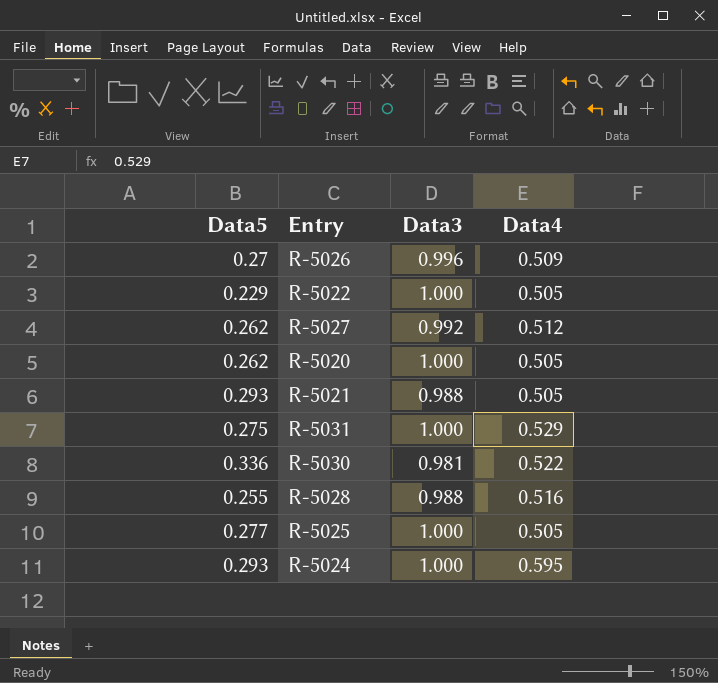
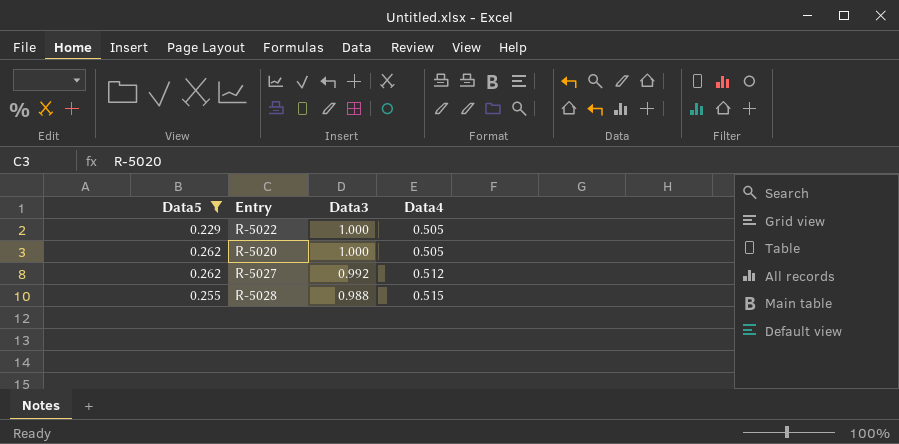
filter: none -> Data5 <= 0.262
row order: none -> Data3 descending
R-5028 | Data4: 0.516 -> 0.515

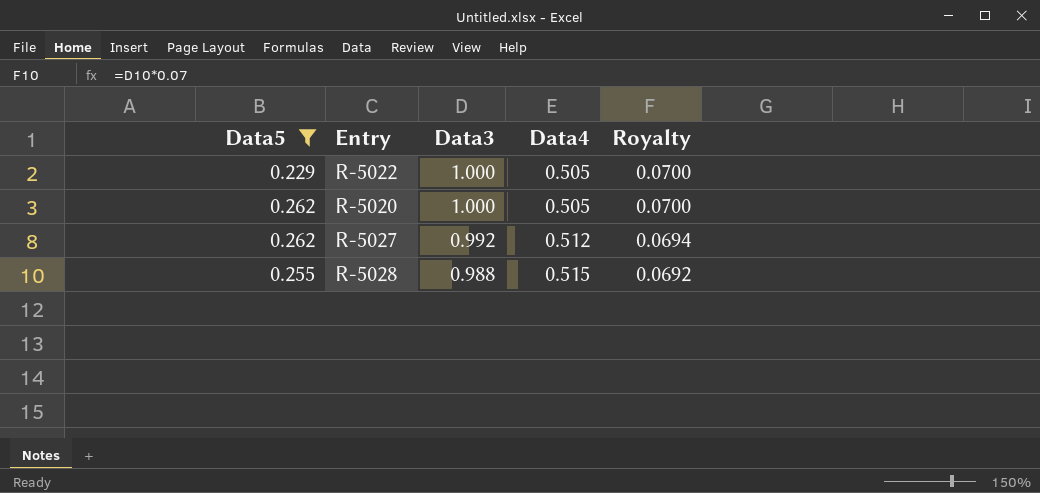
column Royalty | formula: none -> [Data3] * 0.07

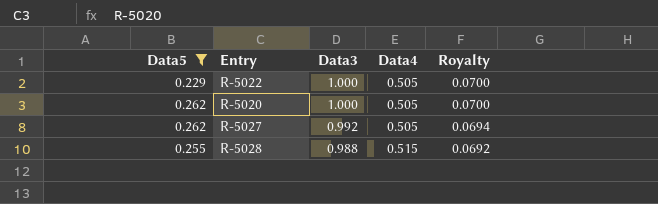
R-5027 | Data4: 0.512 -> 0.505

